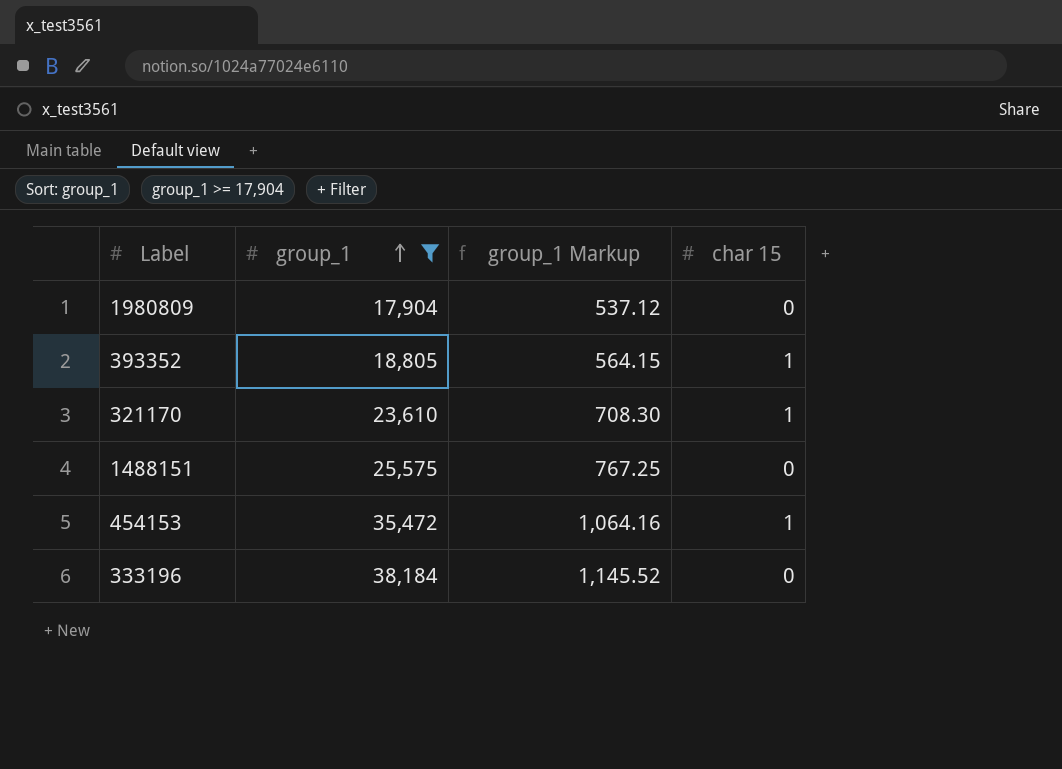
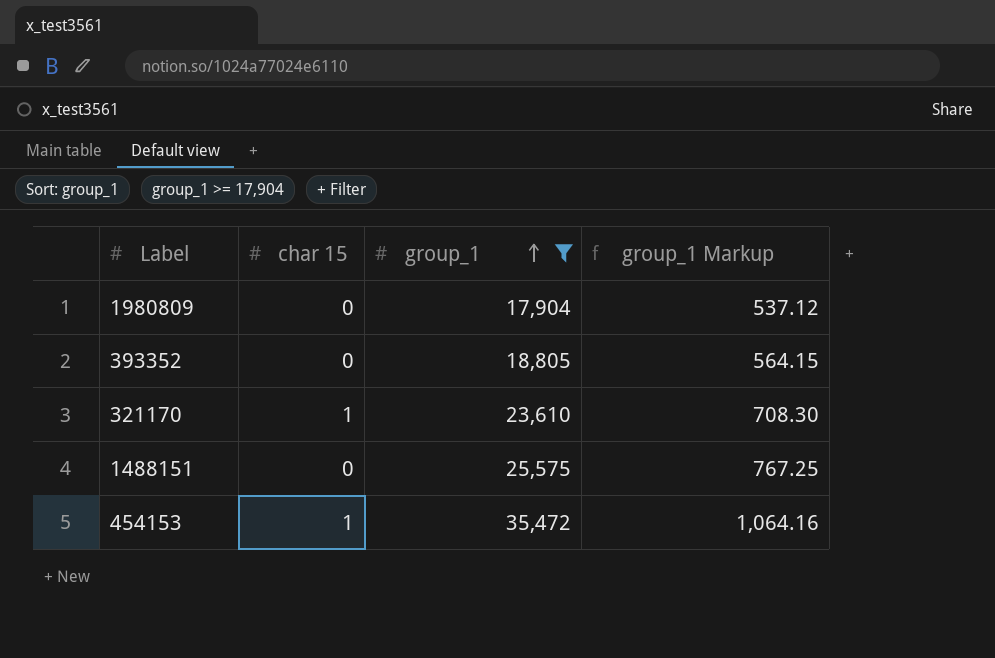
column char 15 | position: 4 -> 2
row 333196: 38,184 | 1,145.52 | 0 -> none
393352 | char 15: 1 -> 0

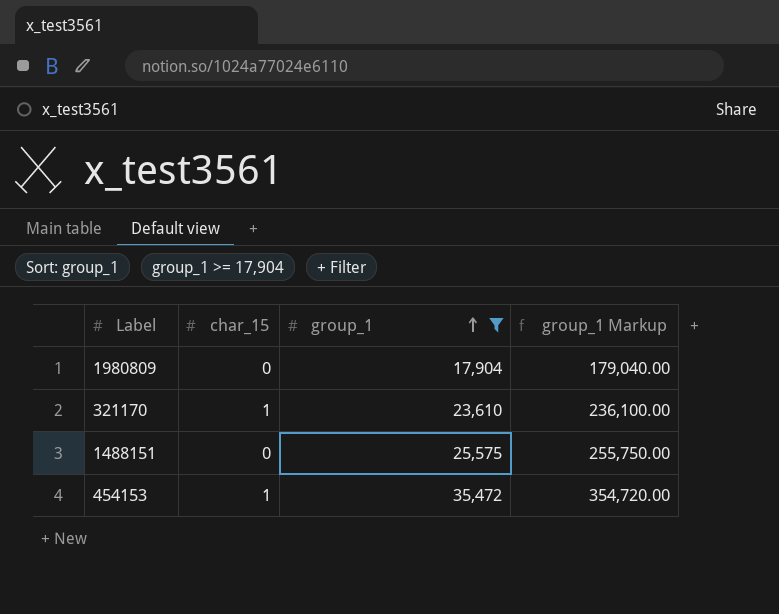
column name: char 15 -> char_15
column group_1 Markup | formula: [group_1] * 0.03 -> [group_1] * 10
row 393352: 0 | 18,805 | 564.15 -> none

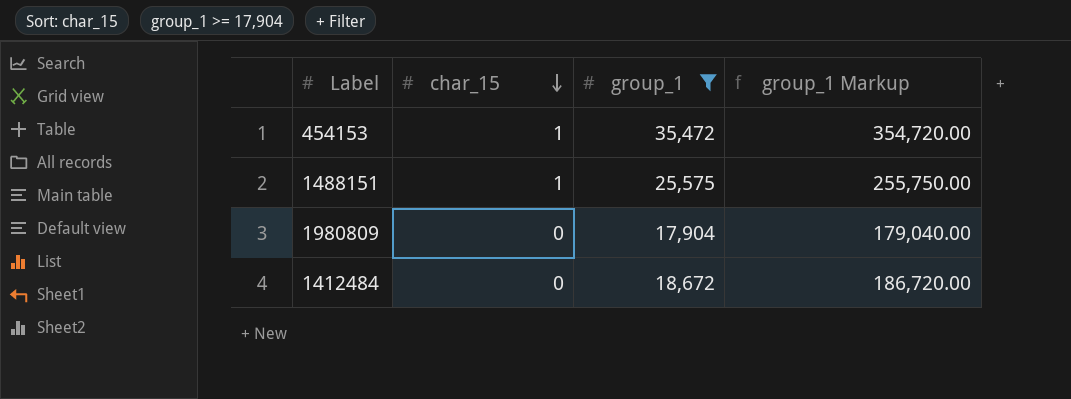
row order: group_1 ascending -> char_15 descending
row 321170: 1 | 23,610 | 236,100.00 -> none
1488151 | char_15: 0 -> 1
row 1412484: none -> 0 | 18,672 | 186,720.00

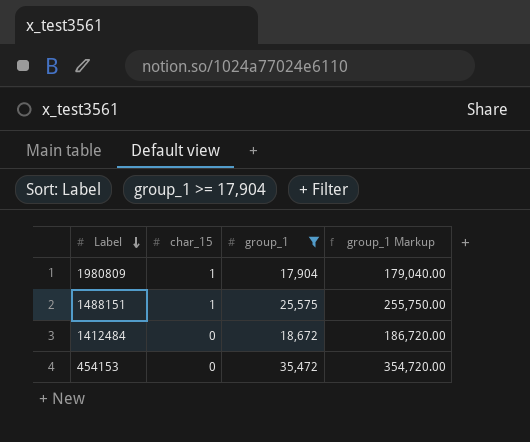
row order: char_15 descending -> Label descending
1980809 | char_15: 0 -> 1
454153 | char_15: 1 -> 0

